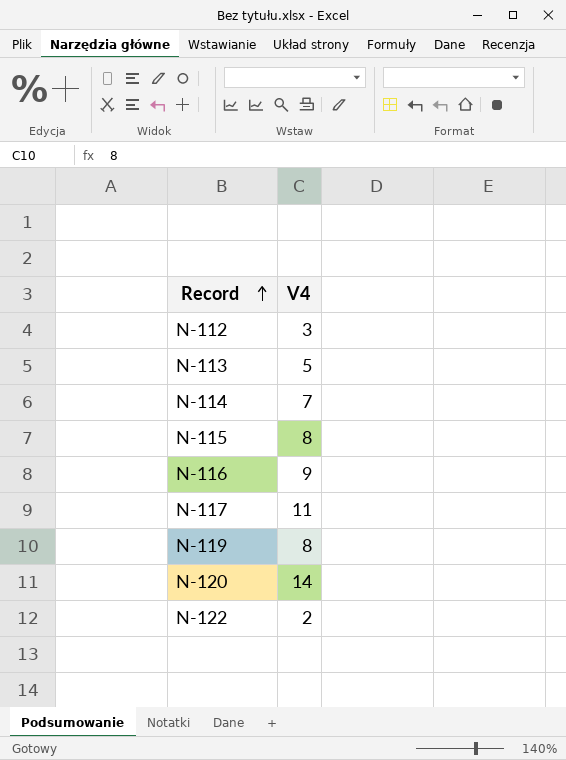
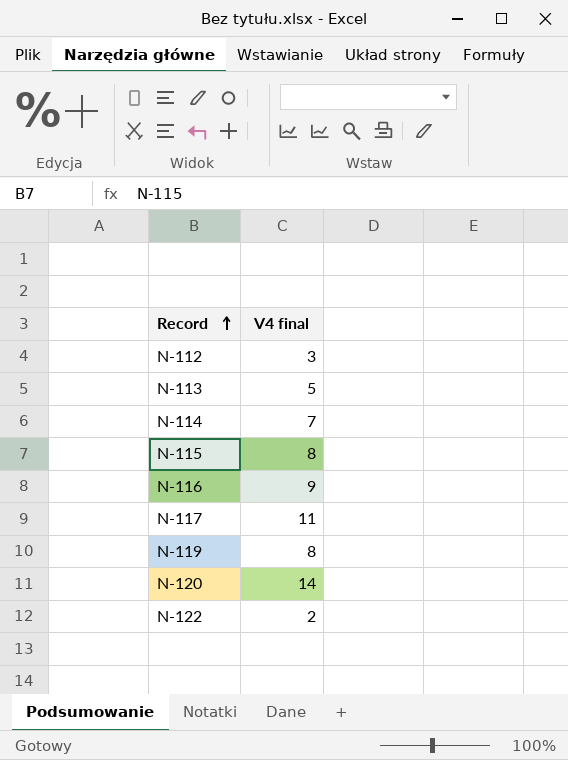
column name: V4 -> V4 final

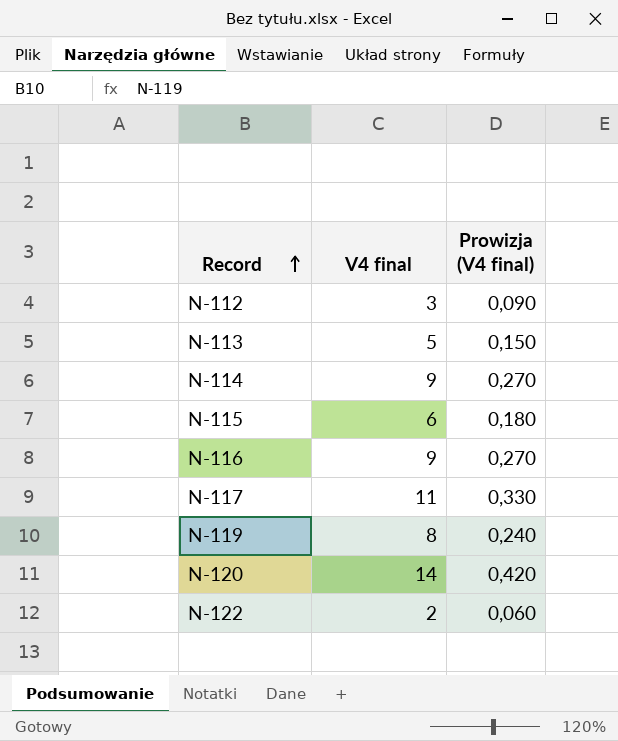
column Prowizja (V4 final) | formula: none -> [V4 final] * 0,03
N-114 | V4 final: 7 -> 9
N-115 | V4 final: 8 -> 6

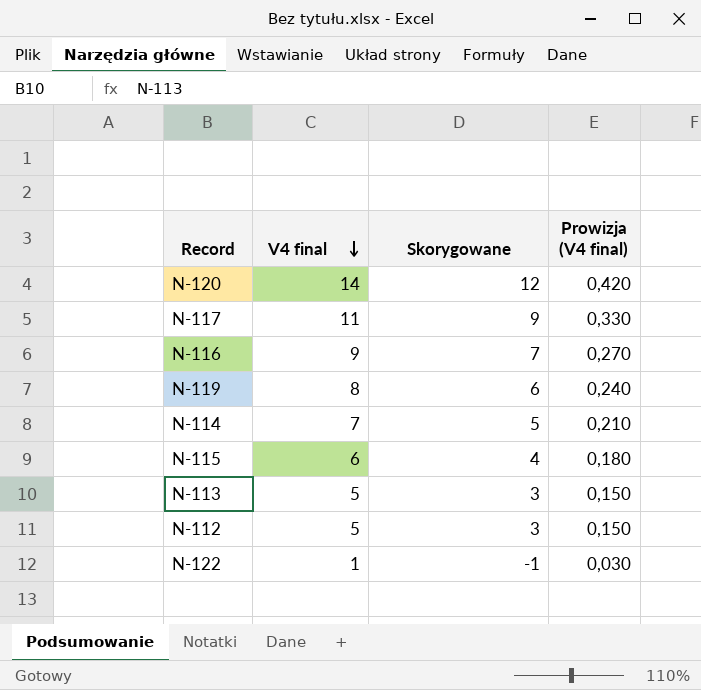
row order: Record ascending -> V4 final descending
column Skorygowane | formula: none -> [V4 final] - 2
N-114 | V4 final: 9 -> 7
N-114 | Prowizja (V4 final): 0,270 -> 0,210
N-112 | V4 final: 3 -> 5
N-112 | Prowizja (V4 final): 0,090 -> 0,150
N-122 | V4 final: 2 -> 1
N-122 | Prowizja (V4 final): 0,060 -> 0,030

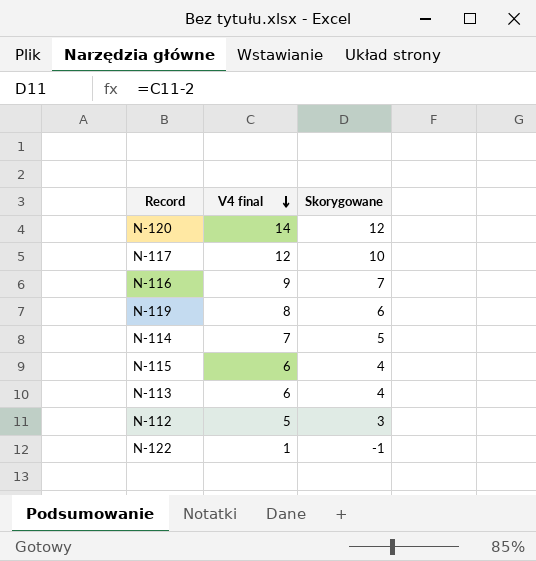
column Prowizja (V4 final) | formula: [V4 final] * 0,03 -> none
N-117 | V4 final: 11 -> 12
N-117 | Skorygowane: 9 -> 10
N-113 | V4 final: 5 -> 6
N-113 | Skorygowane: 3 -> 4

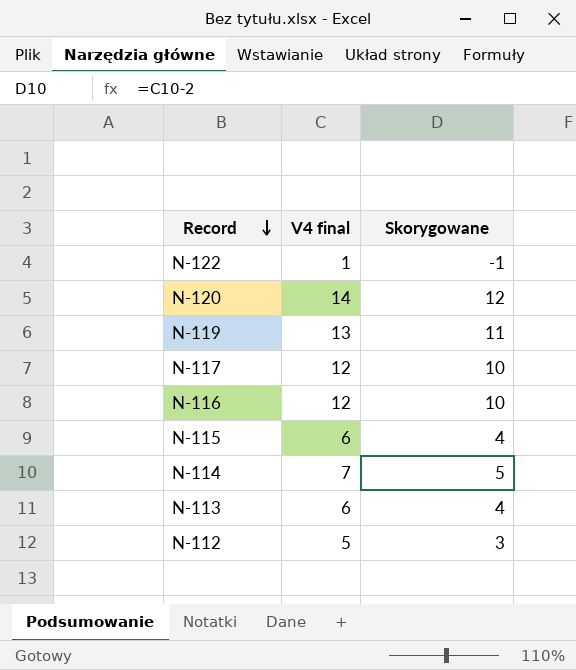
row order: V4 final descending -> Record descending
N-119 | V4 final: 8 -> 13
N-119 | Skorygowane: 6 -> 11
N-116 | V4 final: 9 -> 12
N-116 | Skorygowane: 7 -> 10

